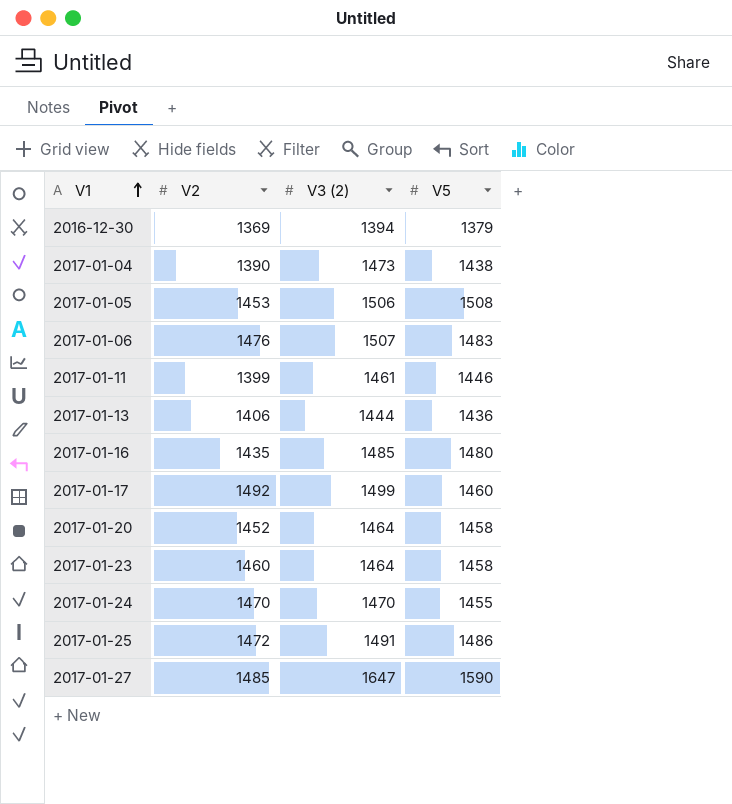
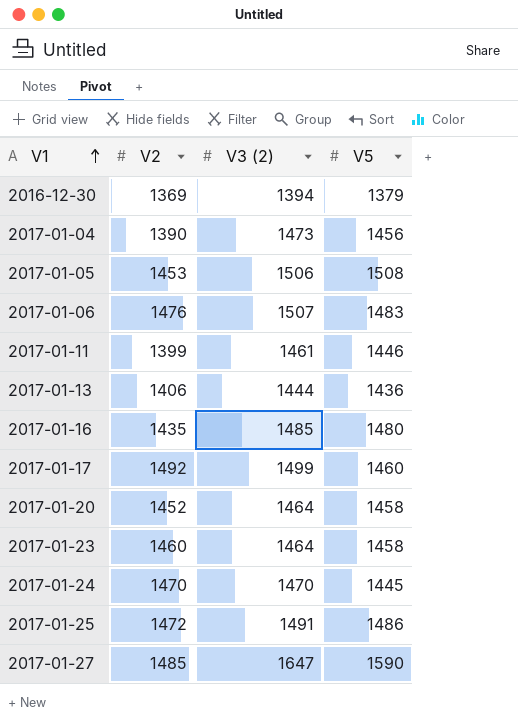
2017-01-04 | V5: 1438 -> 1456
2017-01-24 | V5: 1455 -> 1445

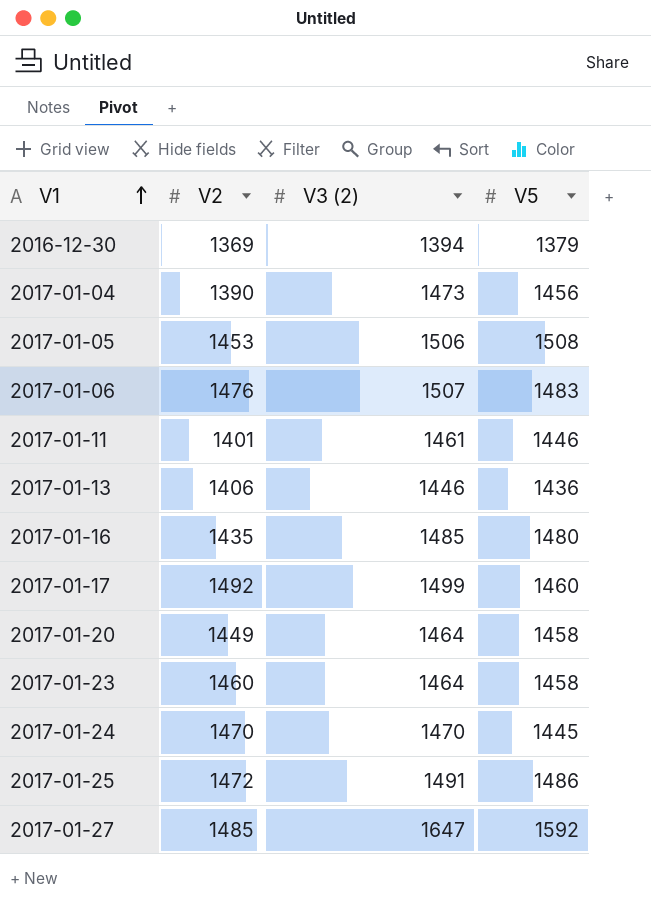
2017-01-11 | V2: 1399 -> 1401
2017-01-13 | V3 (2): 1444 -> 1446
2017-01-20 | V2: 1452 -> 1449
2017-01-27 | V5: 1590 -> 1592

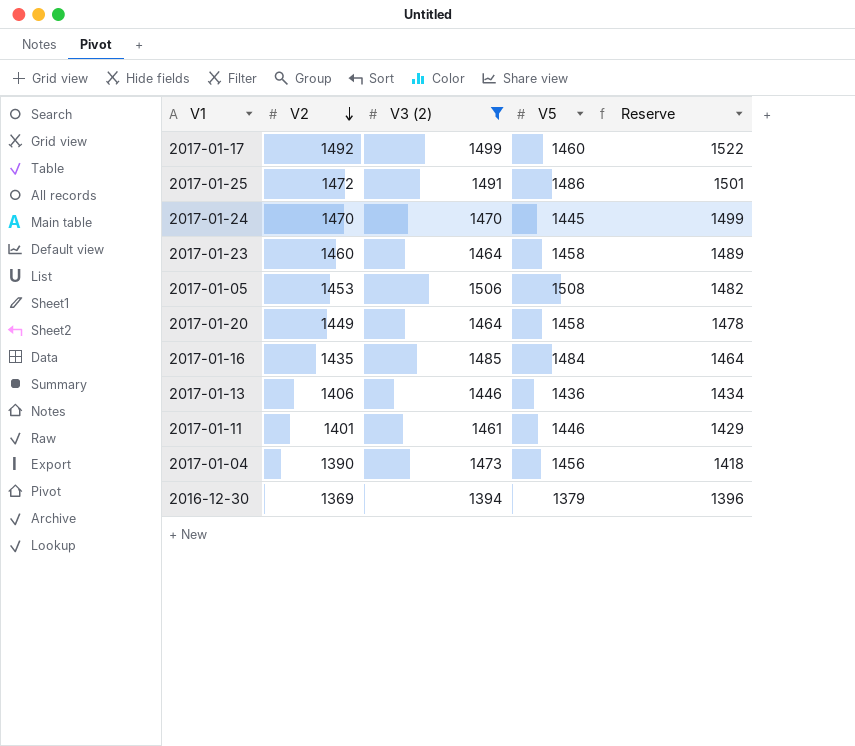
filter: none -> V3 (2) <= 1506
row order: V1 ascending -> V2 descending
column Reserve | formula: none -> [V2] * 1.02
2017-01-16 | V5: 1480 -> 1484

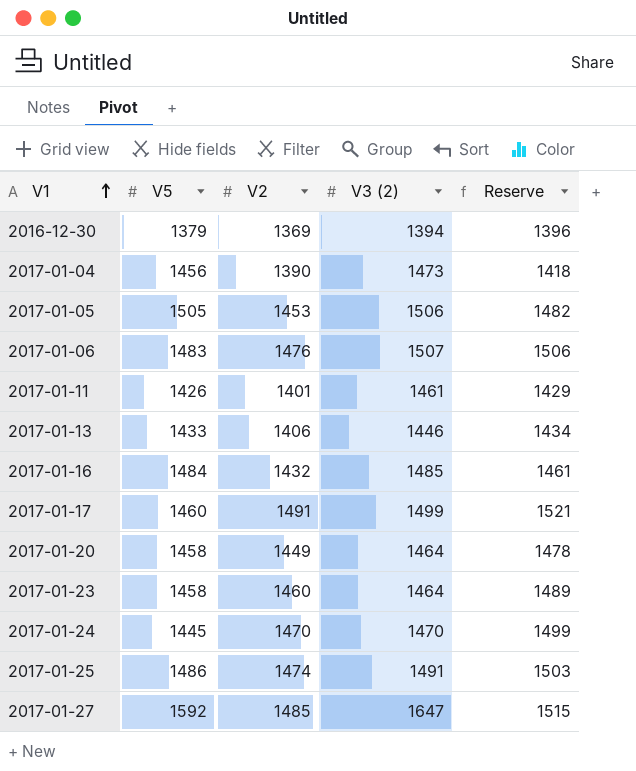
filter: V3 (2) <= 1506 -> none
row order: V2 descending -> V1 ascending
column V5 | position: 4 -> 2
2017-01-05 | V5: 1508 -> 1505
2017-01-11 | V5: 1446 -> 1426
2017-01-13 | V5: 1436 -> 1433
2017-01-16 | V2: 1435 -> 1432
2017-01-16 | Reserve: 1464 -> 1461
2017-01-17 | V2: 1492 -> 1491
2017-01-17 | Reserve: 1522 -> 1521
2017-01-25 | V2: 1472 -> 1474
2017-01-25 | Reserve: 1501 -> 1503

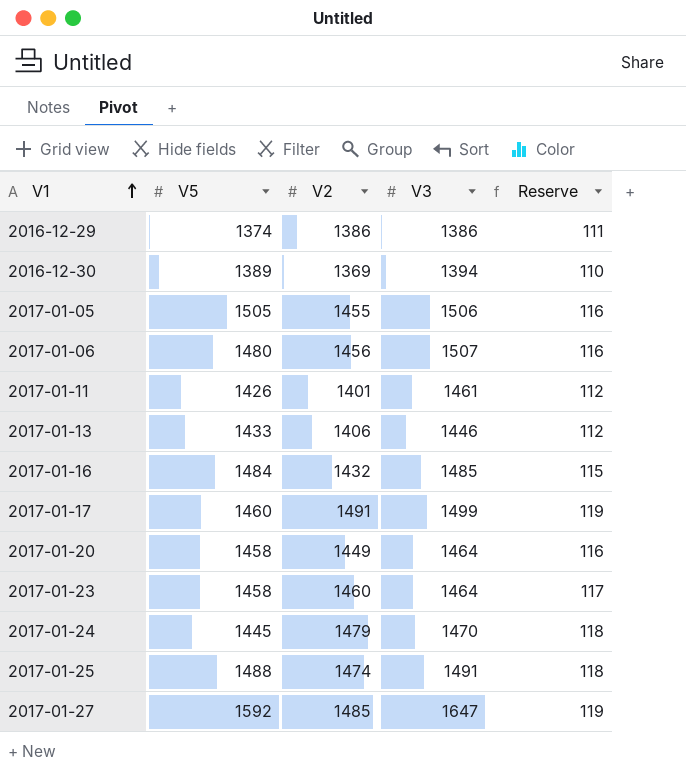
column name: V3 (2) -> V3
column Reserve | formula: [V2] * 1.02 -> [V2] * 0.08
row 2017-01-04: 1456 | 1390 | 1473 | 1418 -> none
row 2016-12-29: none -> 1374 | 1386 | 1386 | 111
2016-12-30 | V5: 1379 -> 1389
2017-01-05 | V2: 1453 -> 1455
2017-01-06 | V5: 1483 -> 1480
2017-01-06 | V2: 1476 -> 1456
2017-01-24 | V2: 1470 -> 1479
2017-01-25 | V5: 1486 -> 1488

